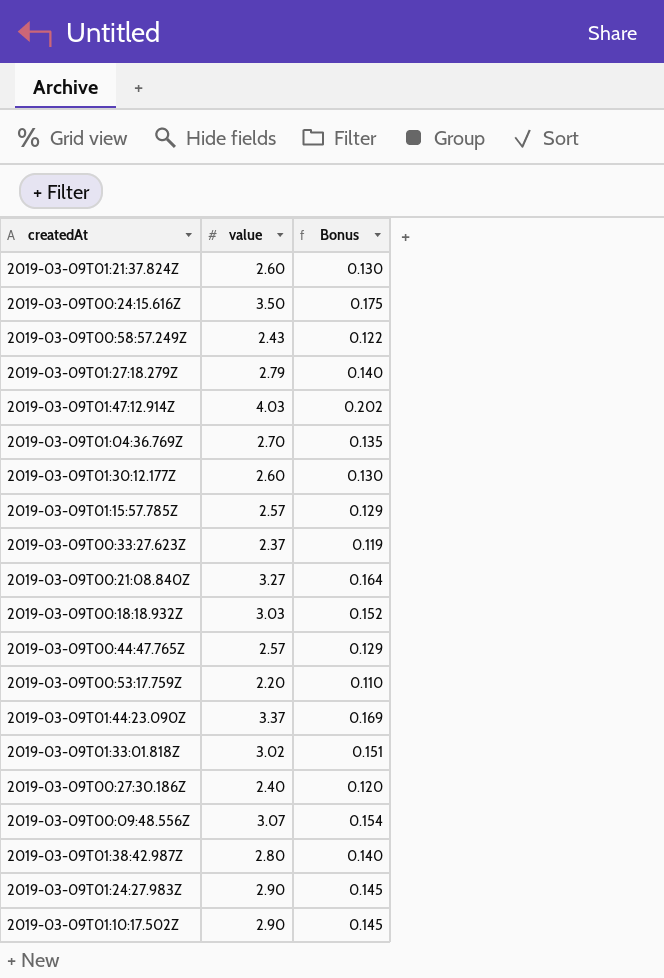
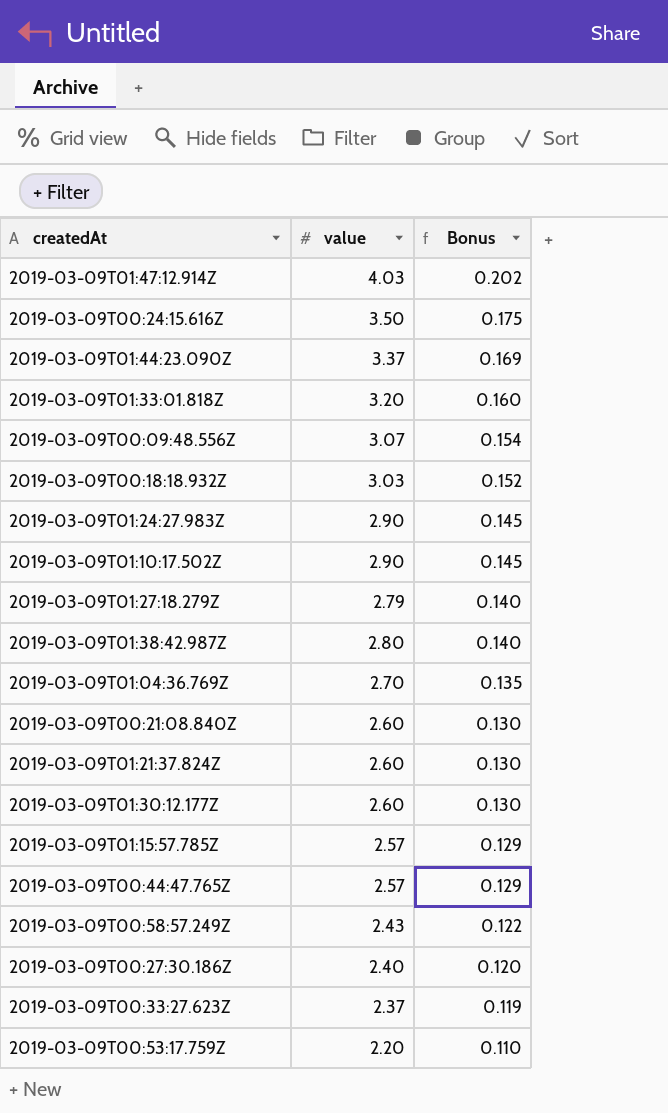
row order: none -> Bonus descending
2019-03-09T01:33:01.818Z | value: 3.02 -> 3.20
2019-03-09T01:33:01.818Z | Bonus: 0.151 -> 0.160
2019-03-09T00:21:08.840Z | value: 3.27 -> 2.60
2019-03-09T00:21:08.840Z | Bonus: 0.164 -> 0.130

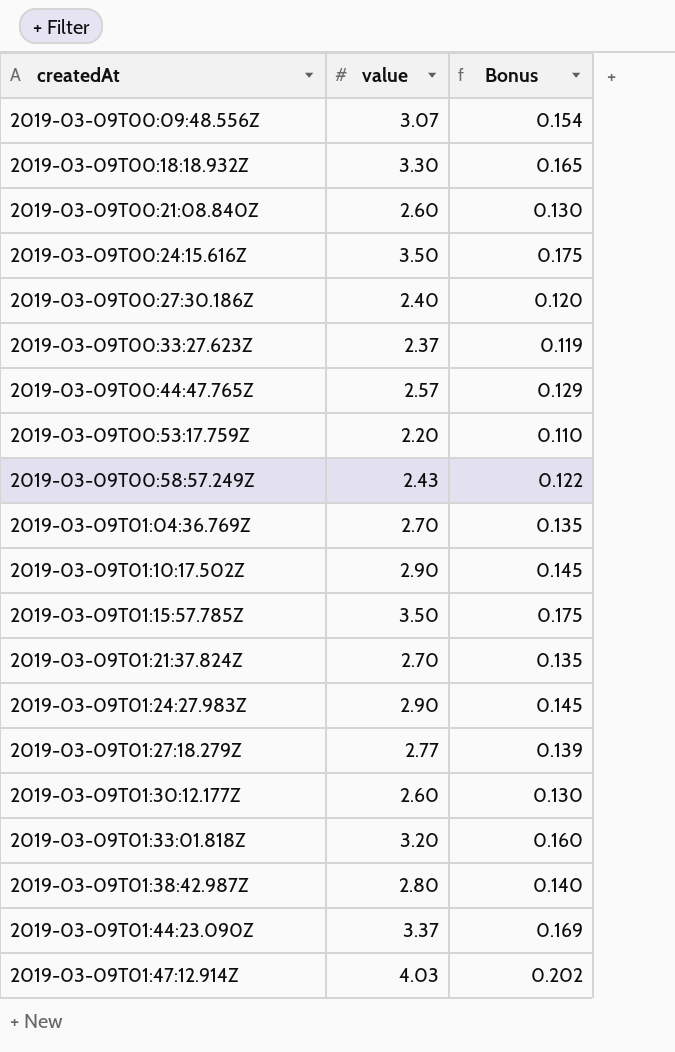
row order: Bonus descending -> createdAt ascending
2019-03-09T00:18:18.932Z | value: 3.03 -> 3.30
2019-03-09T00:18:18.932Z | Bonus: 0.152 -> 0.165
2019-03-09T01:15:57.785Z | value: 2.57 -> 3.50
2019-03-09T01:15:57.785Z | Bonus: 0.129 -> 0.175
2019-03-09T01:21:37.824Z | value: 2.60 -> 2.70
2019-03-09T01:21:37.824Z | Bonus: 0.130 -> 0.135
2019-03-09T01:27:18.279Z | value: 2.79 -> 2.77
2019-03-09T01:27:18.279Z | Bonus: 0.140 -> 0.139

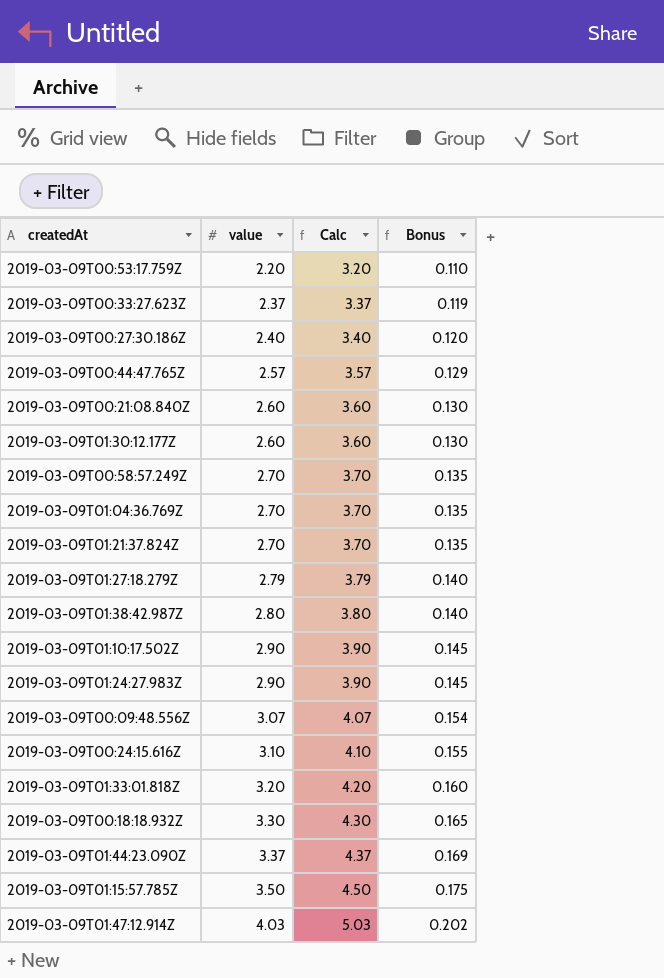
row order: createdAt ascending -> value ascending
column Calc | formula: none -> [value] + 1
2019-03-09T00:58:57.249Z | value: 2.43 -> 2.70
2019-03-09T00:58:57.249Z | Bonus: 0.122 -> 0.135
2019-03-09T01:27:18.279Z | value: 2.77 -> 2.79
2019-03-09T01:27:18.279Z | Bonus: 0.139 -> 0.140
2019-03-09T00:24:15.616Z | value: 3.50 -> 3.10
2019-03-09T00:24:15.616Z | Bonus: 0.175 -> 0.155

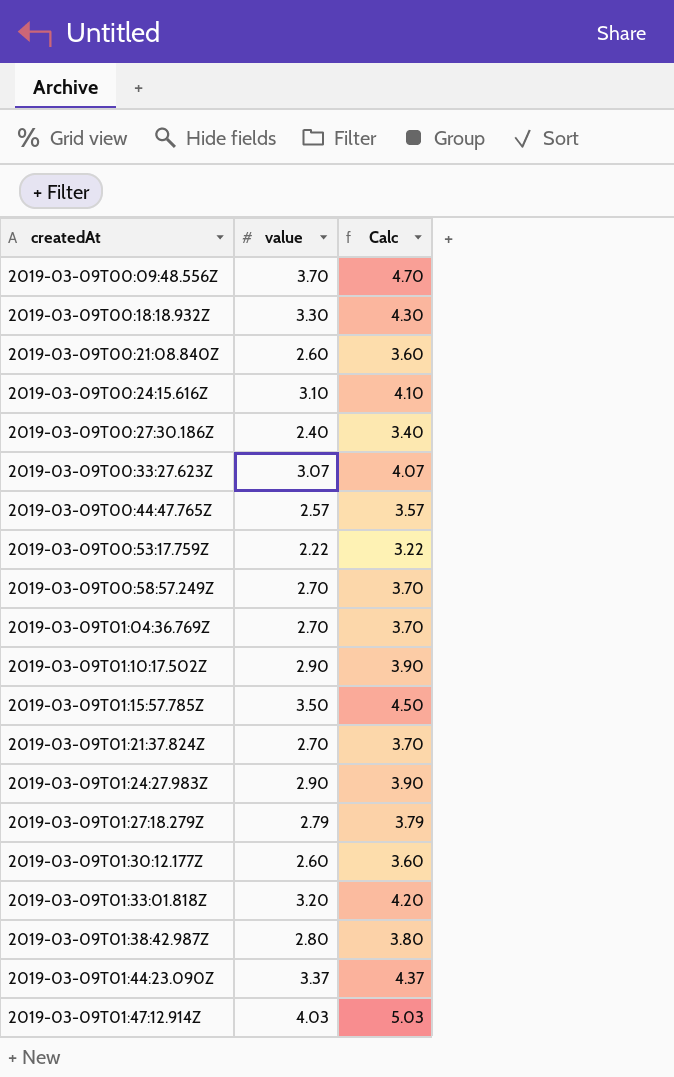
row order: value ascending -> createdAt ascending
column Bonus | formula: [value] * 0.05 -> none
2019-03-09T00:09:48.556Z | value: 3.07 -> 3.70
2019-03-09T00:09:48.556Z | Calc: 4.07 -> 4.70
2019-03-09T00:33:27.623Z | value: 2.37 -> 3.07
2019-03-09T00:33:27.623Z | Calc: 3.37 -> 4.07
2019-03-09T00:53:17.759Z | value: 2.20 -> 2.22
2019-03-09T00:53:17.759Z | Calc: 3.20 -> 3.22

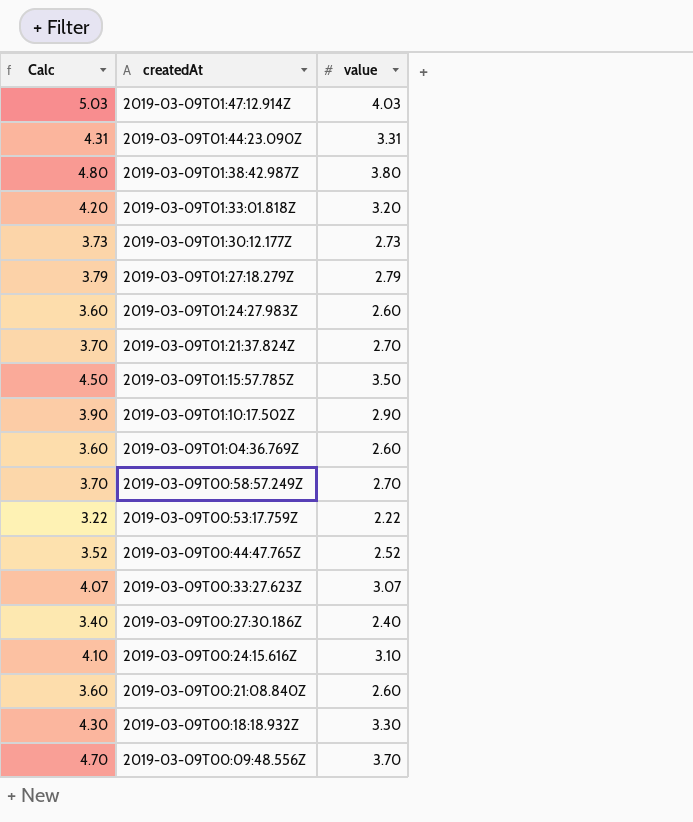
row order: createdAt ascending -> createdAt descending
column Calc | position: 3 -> 1
2019-03-09T01:44:23.090Z | Calc: 4.37 -> 4.31
2019-03-09T01:44:23.090Z | value: 3.37 -> 3.31
2019-03-09T01:38:42.987Z | Calc: 3.80 -> 4.80
2019-03-09T01:38:42.987Z | value: 2.80 -> 3.80
2019-03-09T01:30:12.177Z | Calc: 3.60 -> 3.73
2019-03-09T01:30:12.177Z | value: 2.60 -> 2.73
2019-03-09T01:24:27.983Z | Calc: 3.90 -> 3.60
2019-03-09T01:24:27.983Z | value: 2.90 -> 2.60
2019-03-09T01:04:36.769Z | Calc: 3.70 -> 3.60
2019-03-09T01:04:36.769Z | value: 2.70 -> 2.60
2019-03-09T00:44:47.765Z | Calc: 3.57 -> 3.52
2019-03-09T00:44:47.765Z | value: 2.57 -> 2.52

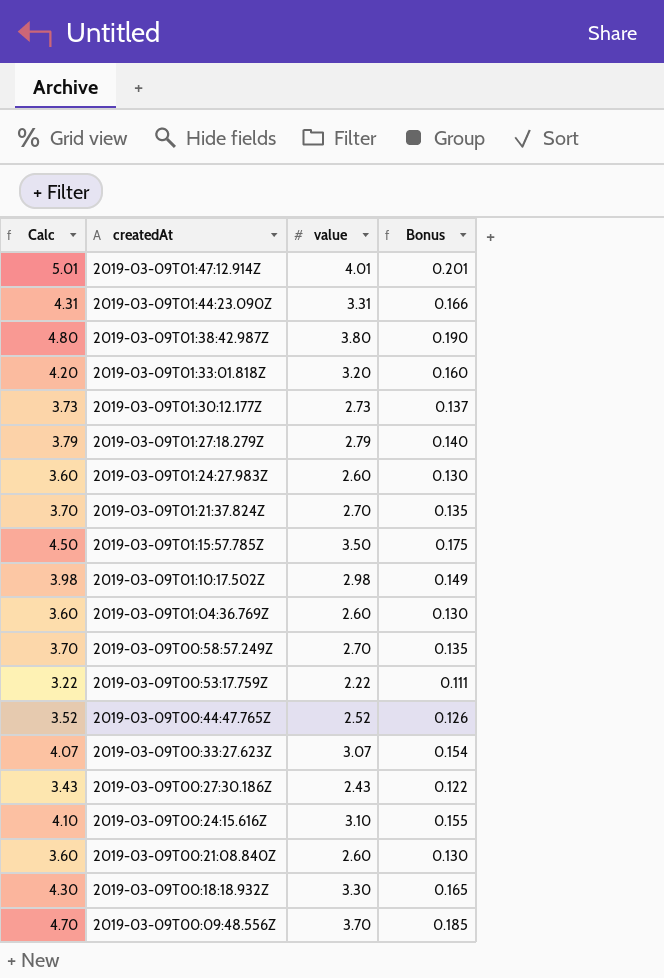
column Bonus | formula: none -> [value] * 0.05
2019-03-09T01:47:12.914Z | Calc: 5.03 -> 5.01
2019-03-09T01:47:12.914Z | value: 4.03 -> 4.01
2019-03-09T01:10:17.502Z | Calc: 3.90 -> 3.98
2019-03-09T01:10:17.502Z | value: 2.90 -> 2.98
2019-03-09T00:27:30.186Z | Calc: 3.40 -> 3.43
2019-03-09T00:27:30.186Z | value: 2.40 -> 2.43

